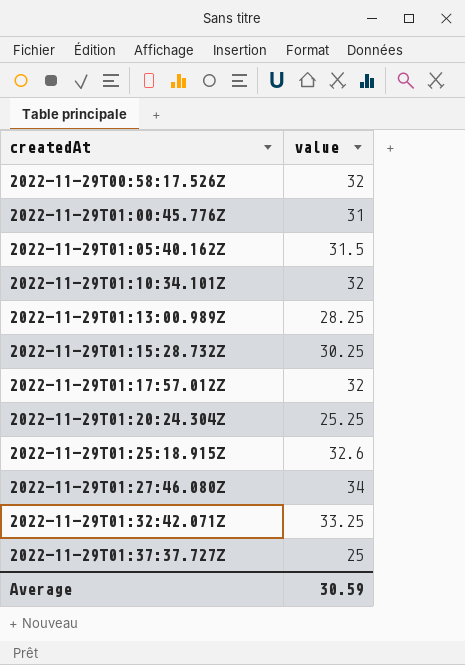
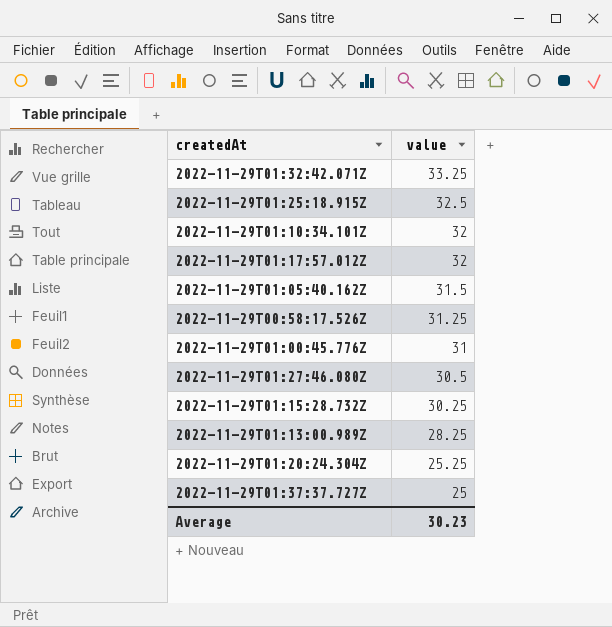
row order: createdAt ascending -> value descending
2022-11-29T01:25:18.915Z | value: 32.6 -> 32.5
2022-11-29T00:58:17.526Z | value: 32 -> 31.25
2022-11-29T01:27:46.080Z | value: 34 -> 30.5
Average | value: 30.59 -> 30.23

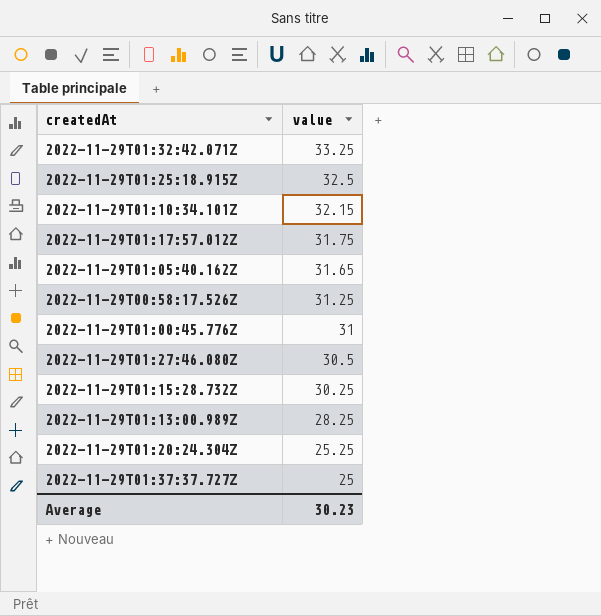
2022-11-29T01:10:34.101Z | value: 32 -> 32.15
2022-11-29T01:17:57.012Z | value: 32 -> 31.75
2022-11-29T01:05:40.162Z | value: 31.5 -> 31.65

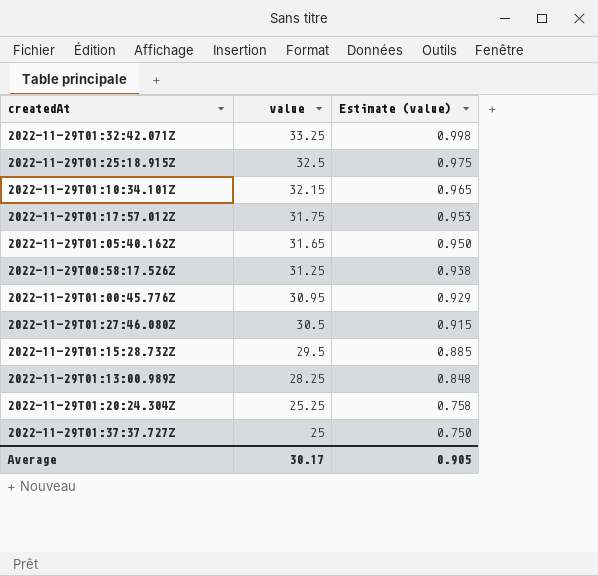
column Estimate (value) | formula: none -> [value] * 0.03
2022-11-29T01:00:45.776Z | value: 31 -> 30.95
2022-11-29T01:15:28.732Z | value: 30.25 -> 29.5
Average | value: 30.23 -> 30.17

